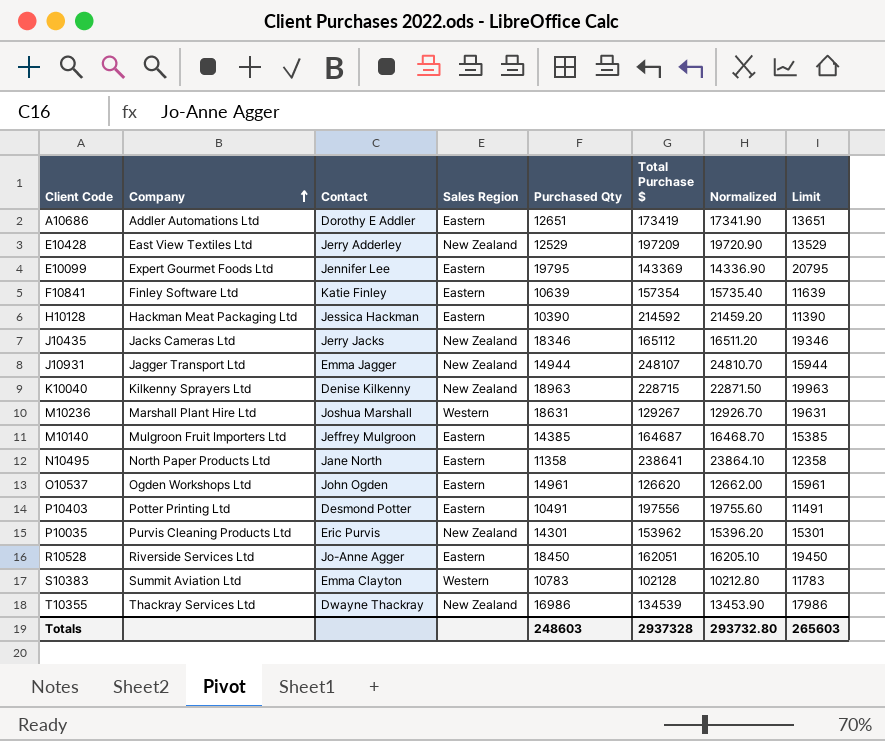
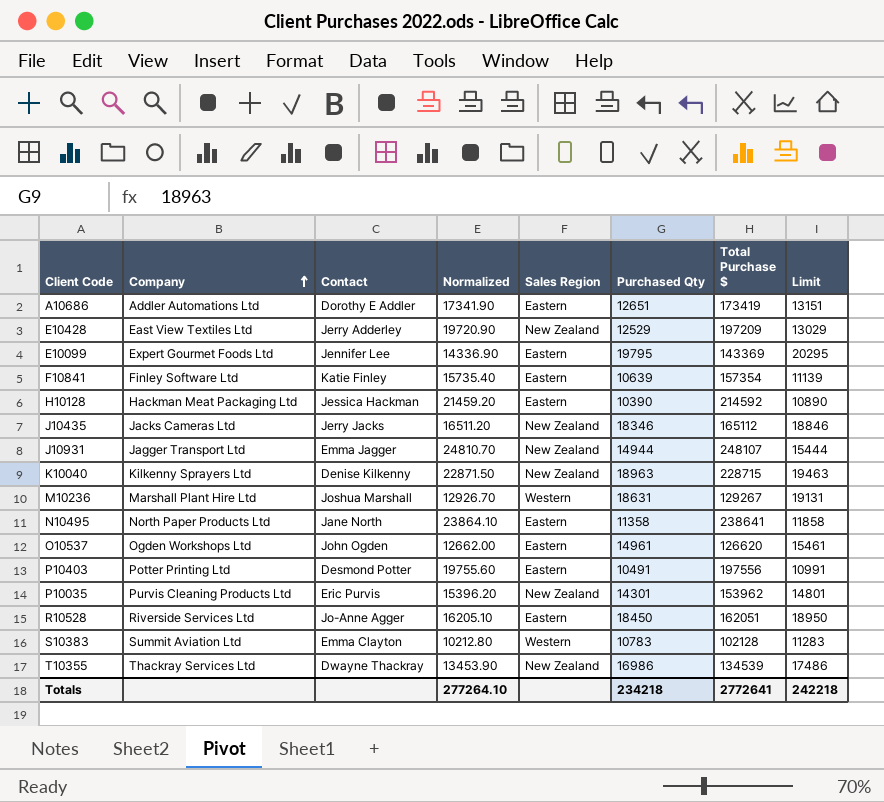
column Normalized | position: 7 -> 4
column Limit | formula: [Purchased Qty] + 1000 -> [Purchased Qty] + 500
row M10140: Mulgroon Fruit Importers Ltd | Jeffrey Mulgroon | Eastern | 14385 | 164687 | 16468.70 | 15385 -> none
Totals | Normalized: 293732.80 -> 277264.10
Totals | Purchased Qty: 248603 -> 234218
Totals | Total Purchase $: 2937328 -> 2772641
Totals | Limit: 265603 -> 242218

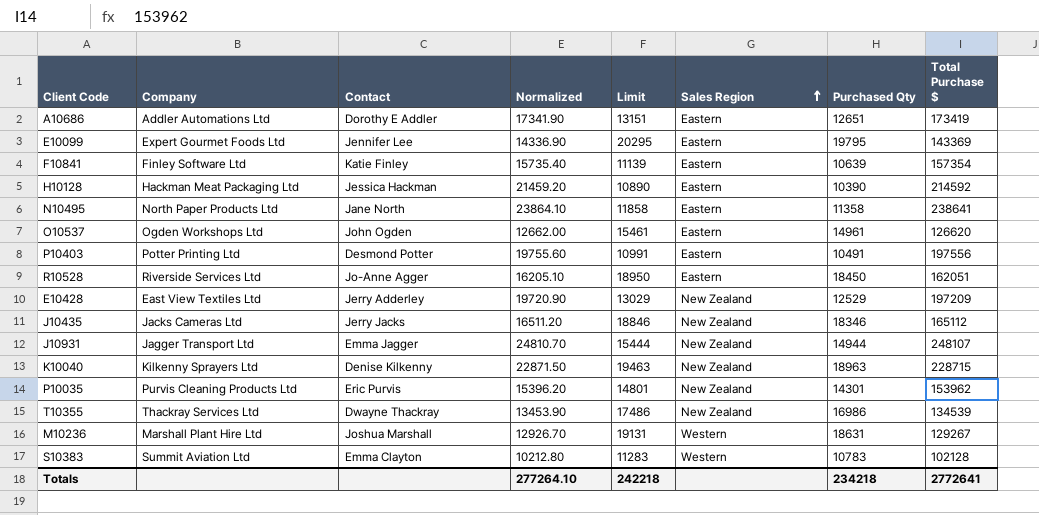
row order: Company ascending -> Sales Region ascending
column Limit | position: 8 -> 5

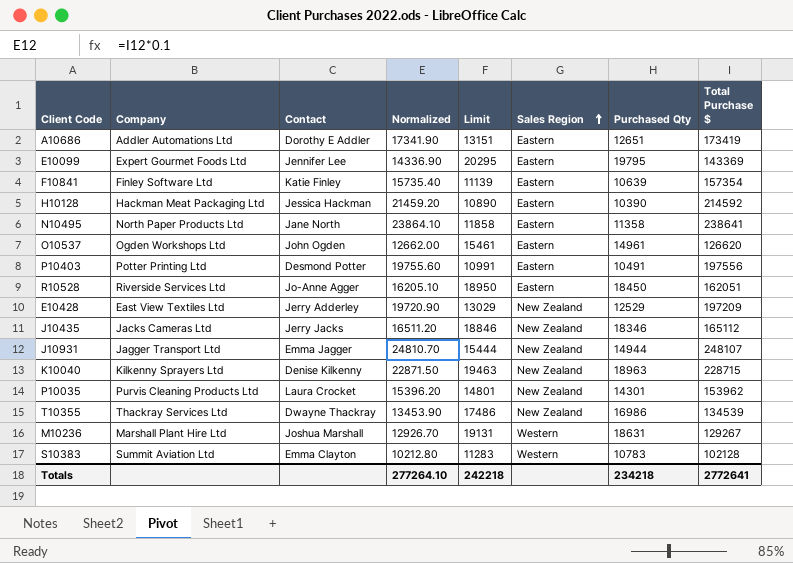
P10035 | Contact: Eric Purvis -> Laura Crocket

